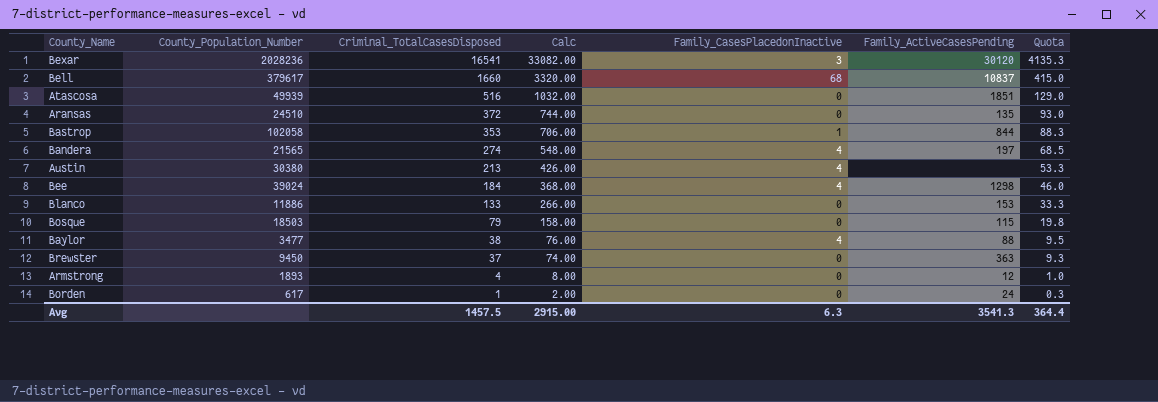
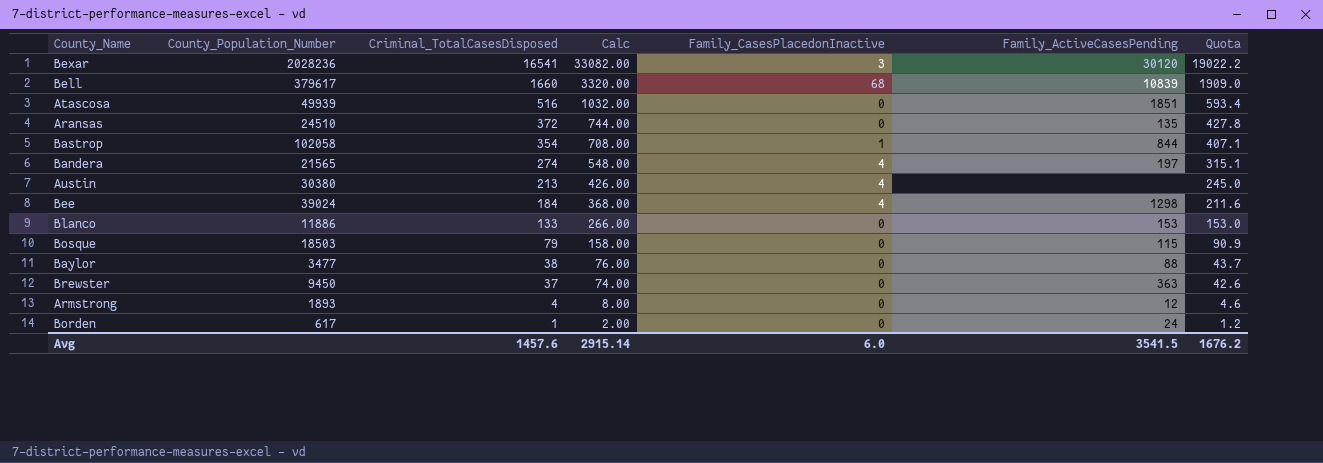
column Quota | formula: [Criminal_TotalCasesDisposed] * 0.25 -> [Criminal_TotalCasesDisposed] * 1.15
Bell | Family_ActiveCasesPending: 10837 -> 10839
Bastrop | Criminal_TotalCasesDisposed: 353 -> 354
Bastrop | Calc: 706.00 -> 708.00
Baylor | Family_CasesPlacedonInactive: 4 -> 0
Avg | Criminal_TotalCasesDisposed: 1457.5 -> 1457.6
Avg | Calc: 2915.00 -> 2915.14
Avg | Family_CasesPlacedonInactive: 6.3 -> 6.0
Avg | Family_ActiveCasesPending: 3541.3 -> 3541.5
Avg | Quota: 364.4 -> 1676.2

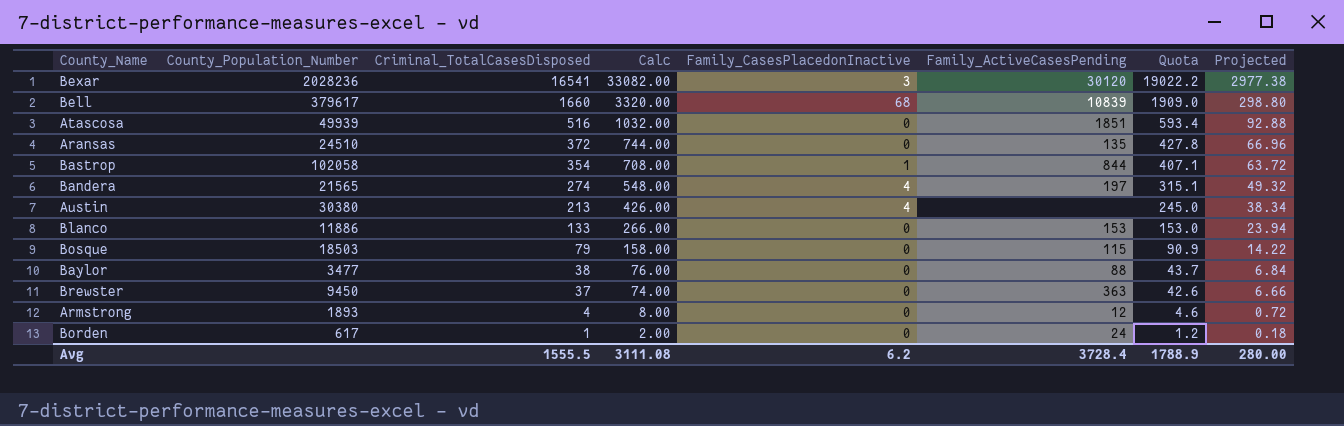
column Projected | formula: none -> [Criminal_TotalCasesDisposed] * 0.18
row Bee: 39024 | 184 | 368.00 | 4 | 1298 | 211.6 -> none
Avg | Criminal_TotalCasesDisposed: 1457.6 -> 1555.5
Avg | Calc: 2915.14 -> 3111.08
Avg | Family_CasesPlacedonInactive: 6.0 -> 6.2
Avg | Family_ActiveCasesPending: 3541.5 -> 3728.4
Avg | Quota: 1676.2 -> 1788.9

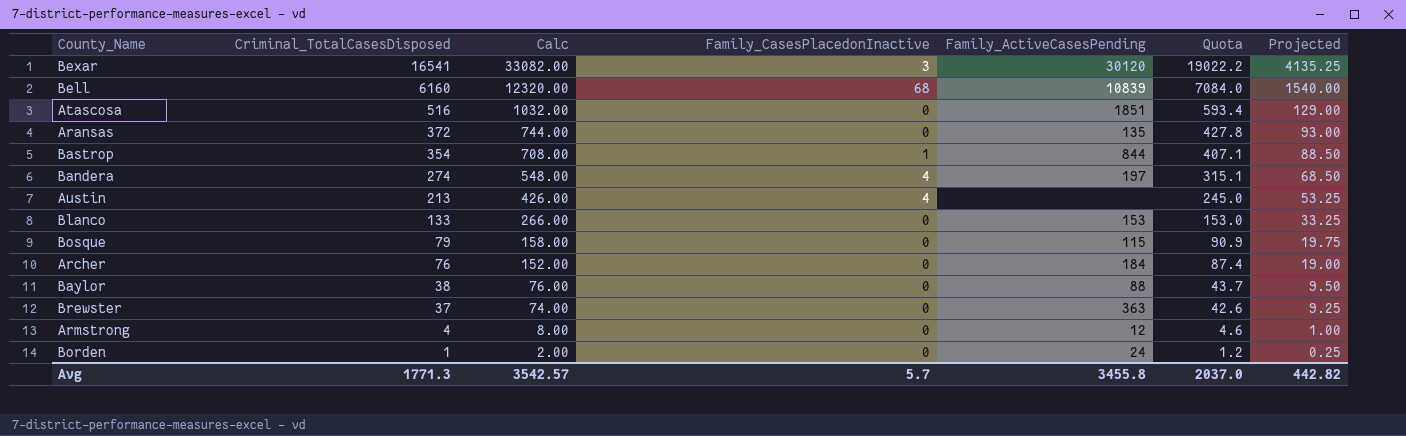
column County_Population_Number | position: 2 -> none
column Projected | formula: [Criminal_TotalCasesDisposed] * 0.18 -> [Criminal_TotalCasesDisposed] * 0.25
Bell | Criminal_TotalCasesDisposed: 1660 -> 6160
Bell | Calc: 3320.00 -> 12320.00
Bell | Quota: 1909.0 -> 7084.0
row Archer: none -> 76 | 152.00 | 0 | 184 | 87.4 | 19.00
Avg | Criminal_TotalCasesDisposed: 1555.5 -> 1771.3
Avg | Calc: 3111.08 -> 3542.57
Avg | Family_CasesPlacedonInactive: 6.2 -> 5.7
Avg | Family_ActiveCasesPending: 3728.4 -> 3455.8
Avg | Quota: 1788.9 -> 2037.0
Avg | Projected: 280.00 -> 442.82

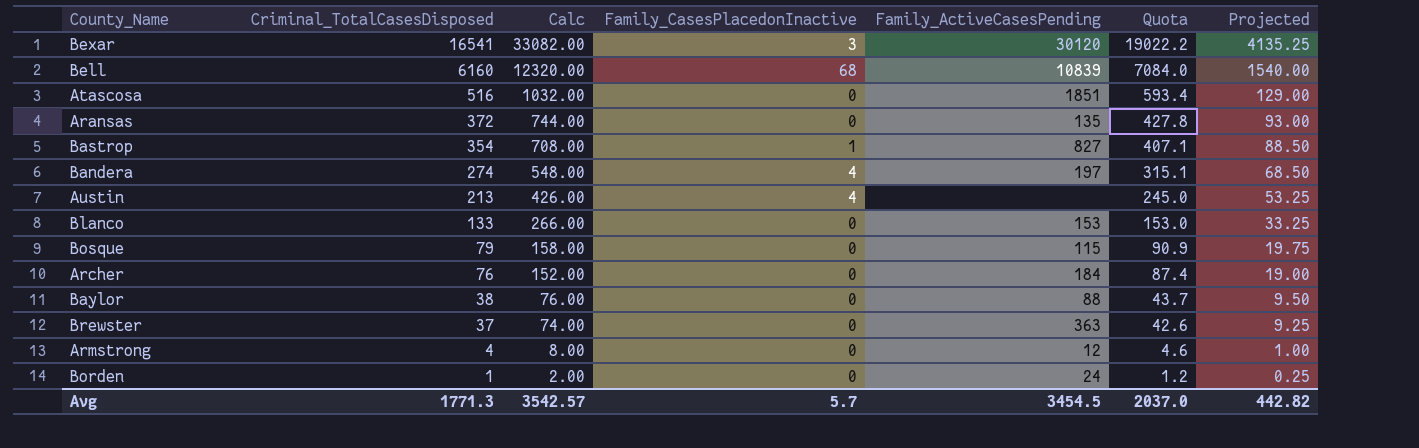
Bastrop | Family_ActiveCasesPending: 844 -> 827
Avg | Family_ActiveCasesPending: 3455.8 -> 3454.5

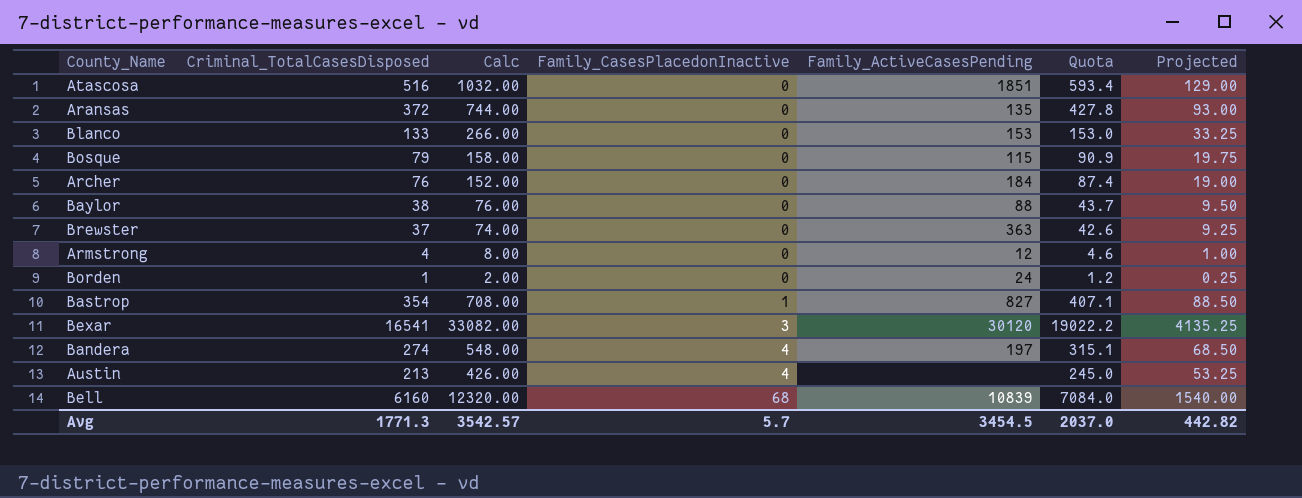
row order: Criminal_TotalCasesDisposed descending -> Family_CasesPlacedonInactive ascending

